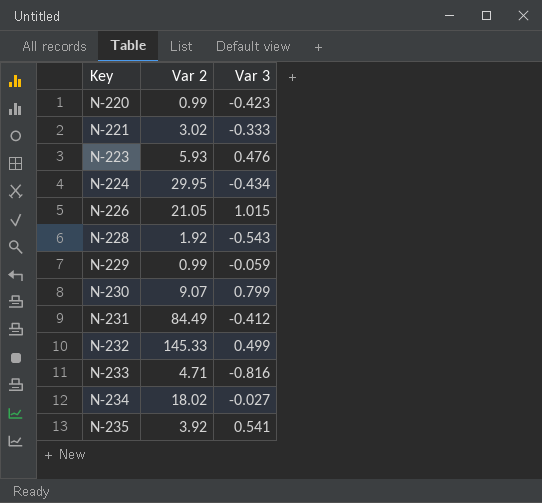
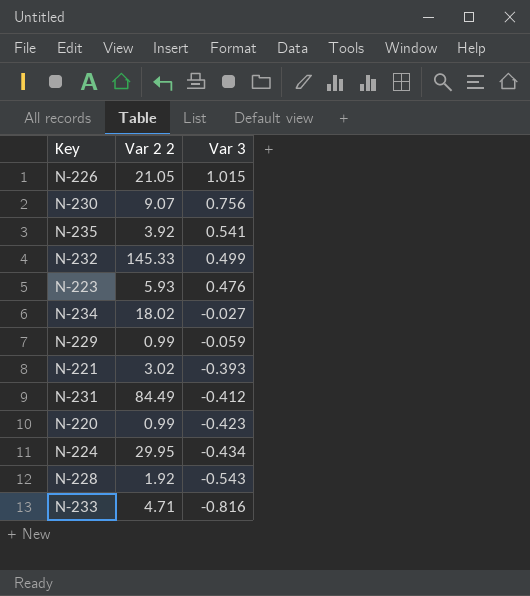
row order: Key ascending -> Var 3 descending
column name: Var 2 -> Var 2 2
N-230 | Var 3: 0.799 -> 0.756
N-221 | Var 3: -0.333 -> -0.393

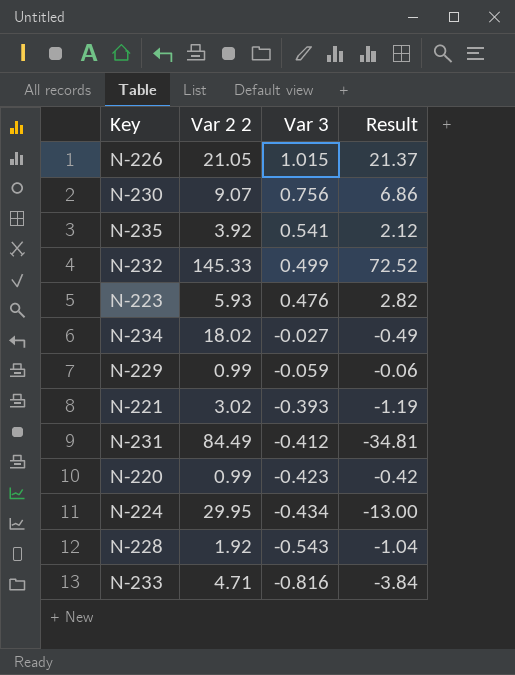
column Result | formula: none -> [Var 2 2] * [Var 3]

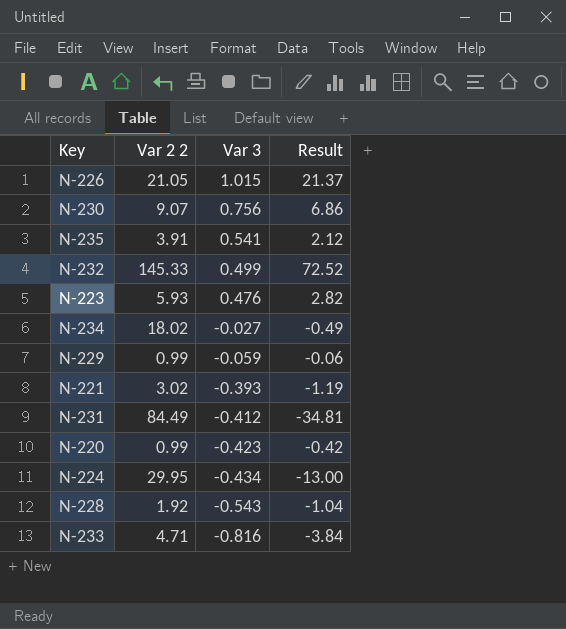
N-235 | Var 2 2: 3.92 -> 3.91

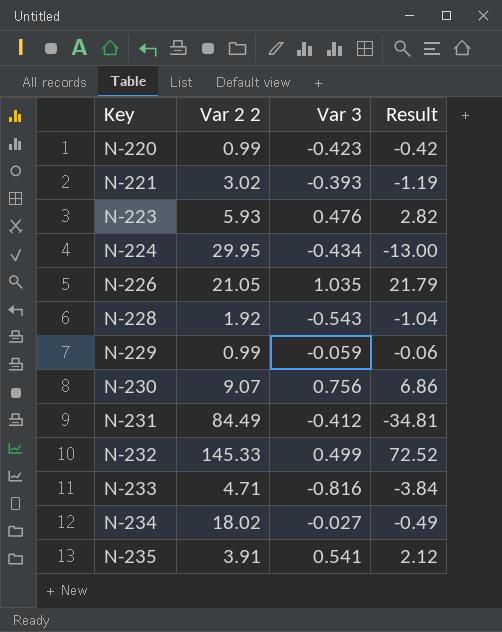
row order: Var 3 descending -> Key ascending
N-226 | Var 3: 1.015 -> 1.035
N-226 | Result: 21.37 -> 21.79

